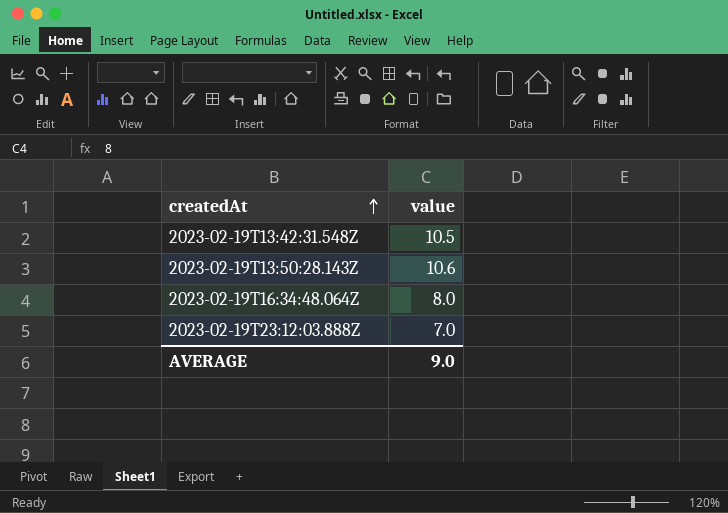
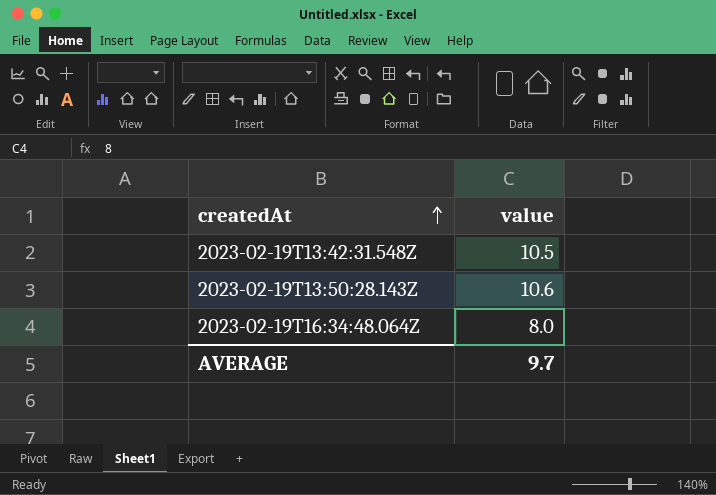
row 2023-02-19T23:12:03.888Z: 7.0 -> none
AVERAGE | value: 9.0 -> 9.7

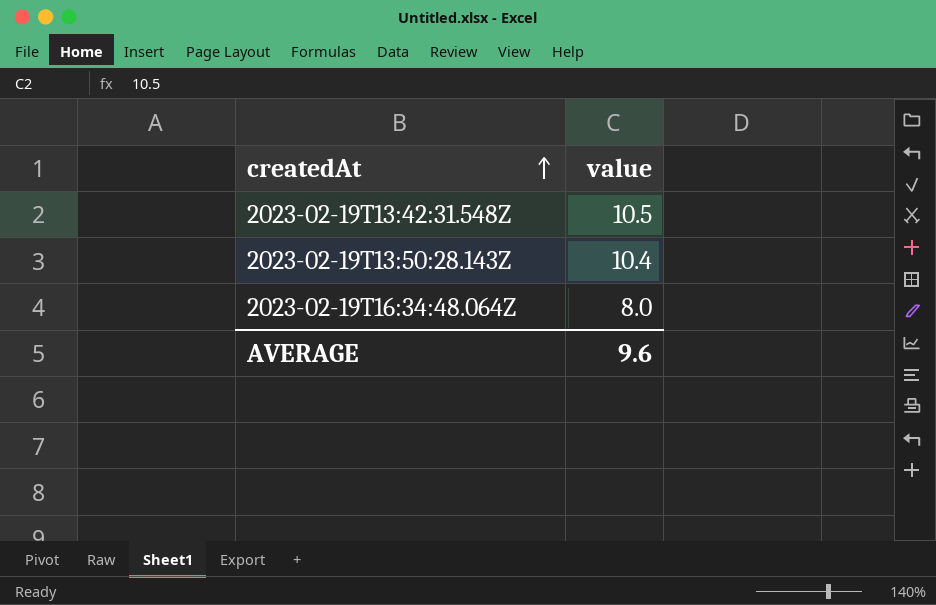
2023-02-19T13:50:28.143Z | value: 10.6 -> 10.4
AVERAGE | value: 9.7 -> 9.6

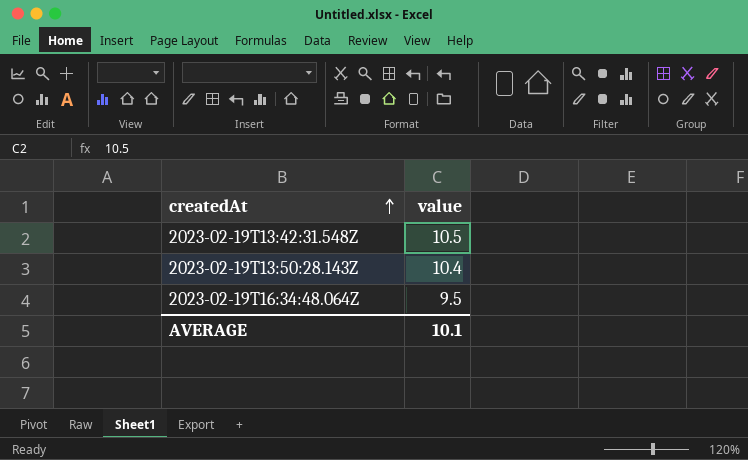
2023-02-19T16:34:48.064Z | value: 8.0 -> 9.5
AVERAGE | value: 9.6 -> 10.1

